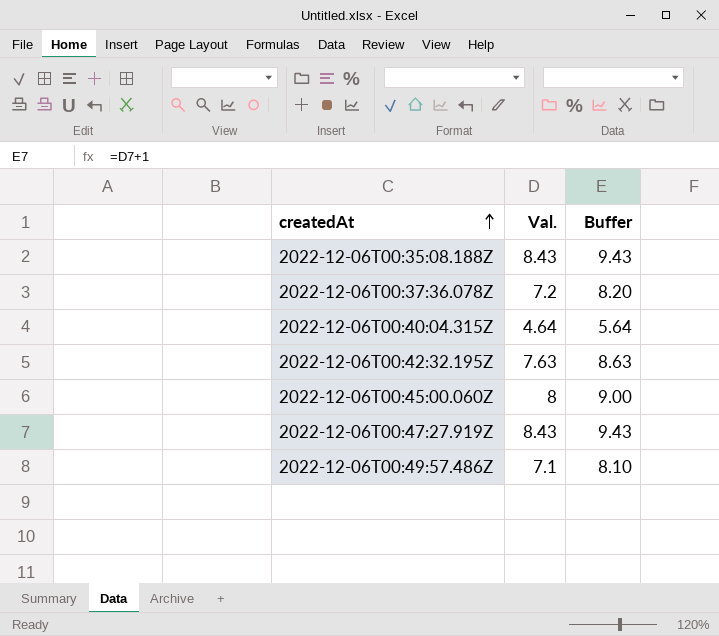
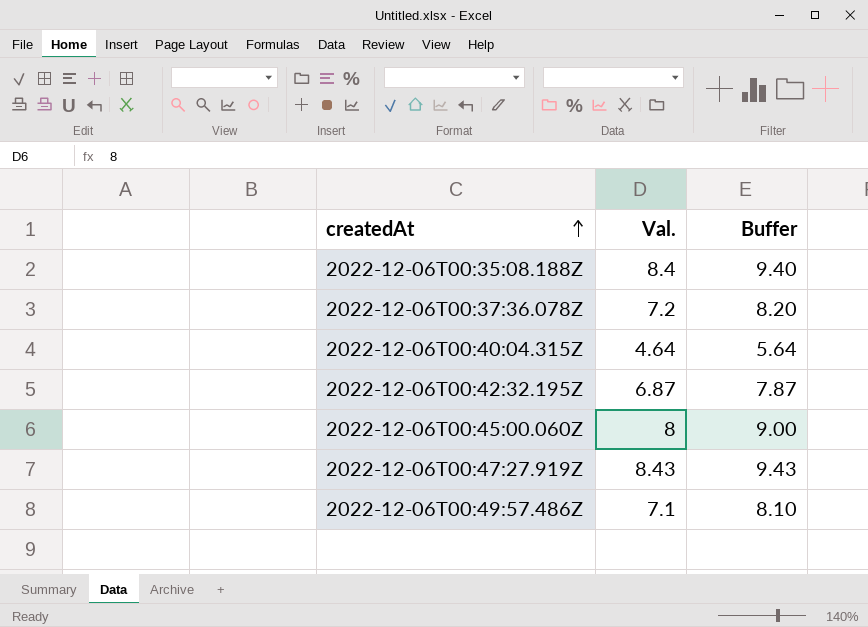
2022-12-06T00:35:08.188Z | Val.: 8.43 -> 8.4
2022-12-06T00:35:08.188Z | Buffer: 9.43 -> 9.40
2022-12-06T00:42:32.195Z | Val.: 7.63 -> 6.87
2022-12-06T00:42:32.195Z | Buffer: 8.63 -> 7.87

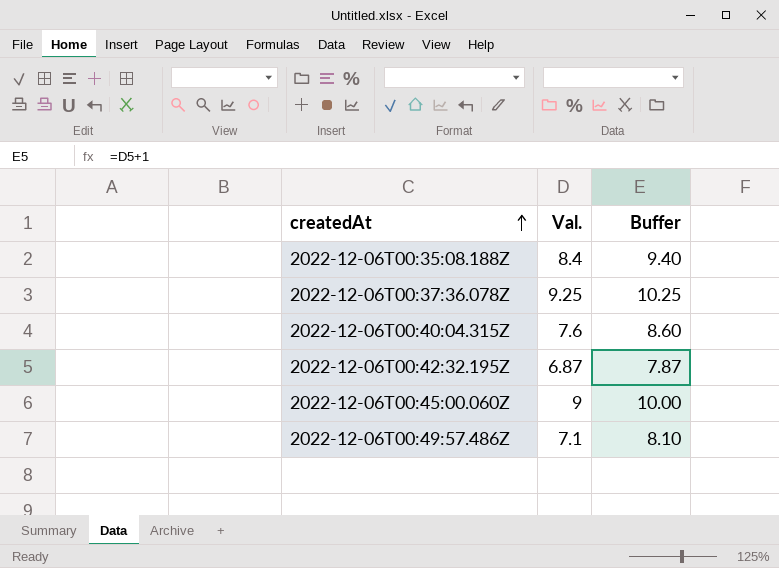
row 2022-12-06T00:47:27.919Z: 8.43 | 9.43 -> none
2022-12-06T00:37:36.078Z | Val.: 7.2 -> 9.25
2022-12-06T00:37:36.078Z | Buffer: 8.20 -> 10.25
2022-12-06T00:40:04.315Z | Val.: 4.64 -> 7.6
2022-12-06T00:40:04.315Z | Buffer: 5.64 -> 8.60
2022-12-06T00:45:00.060Z | Val.: 8 -> 9
2022-12-06T00:45:00.060Z | Buffer: 9.00 -> 10.00

